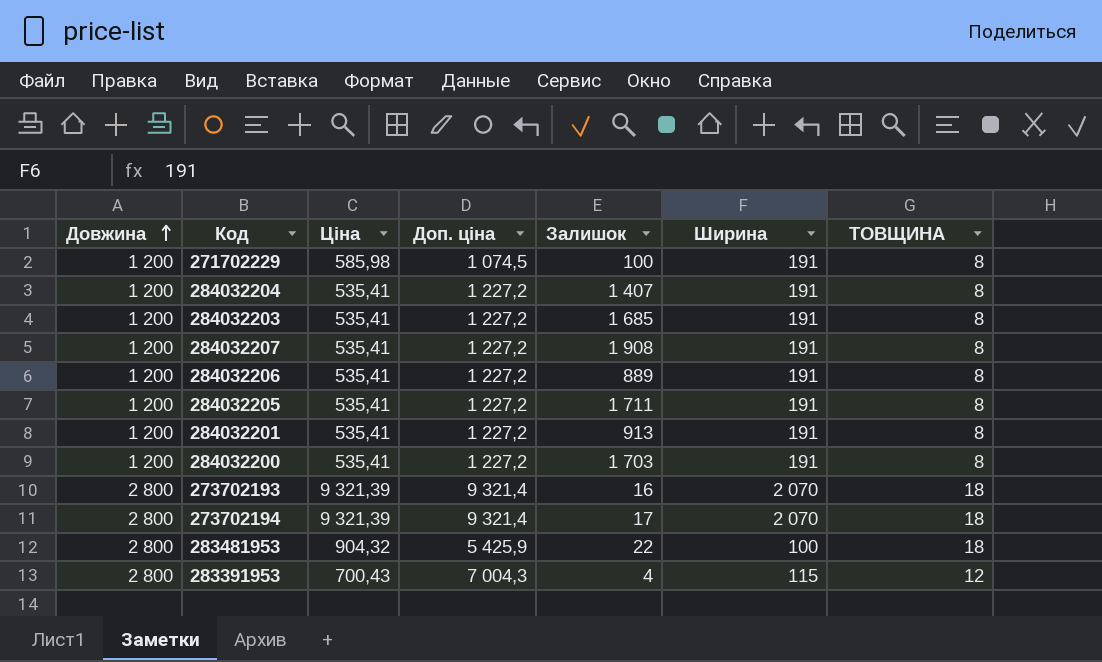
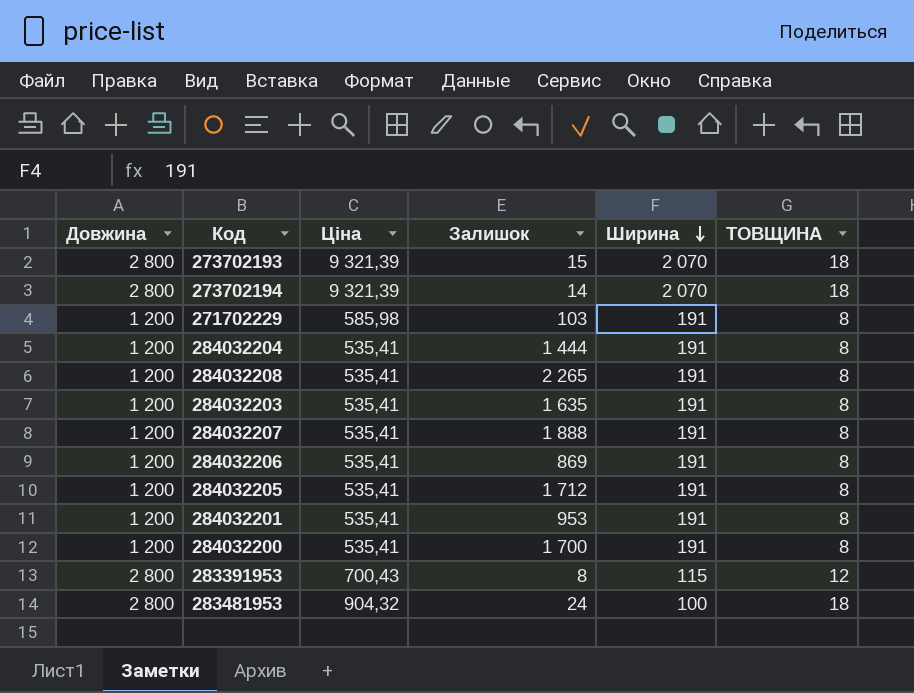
row order: Довжина ascending -> Ширина descending
column Доп. ціна | position: 4 -> none
273702193 | Залишок: 16 -> 15
273702194 | Залишок: 17 -> 14
271702229 | Залишок: 100 -> 103
284032204 | Залишок: 1 407 -> 1 444
row 284032208: none -> 1 200 | 535,41 | 2 265 | 191 | 8
284032203 | Залишок: 1 685 -> 1 635
284032207 | Залишок: 1 908 -> 1 888
284032206 | Залишок: 889 -> 869
284032205 | Залишок: 1 711 -> 1 712
284032201 | Залишок: 913 -> 953
284032200 | Залишок: 1 703 -> 1 700
283391953 | Залишок: 4 -> 8
283481953 | Залишок: 22 -> 24

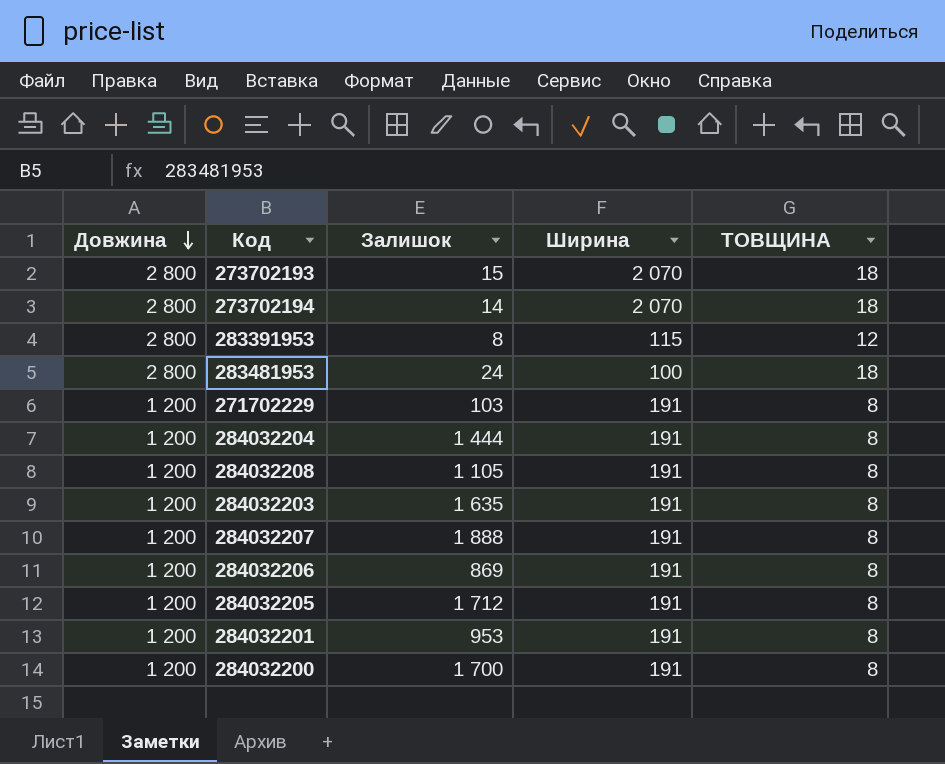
row order: Ширина descending -> Довжина descending
column Ціна | position: 3 -> none
284032208 | Залишок: 2 265 -> 1 105

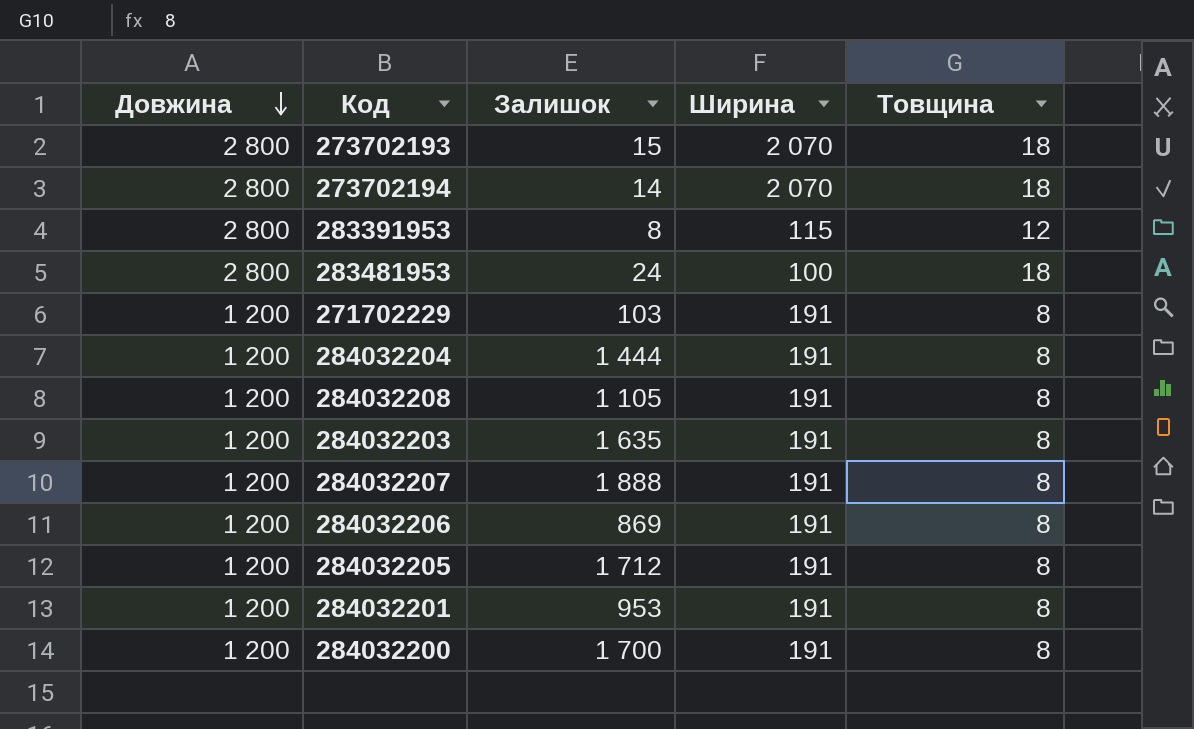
column name: ТОВЩИНА -> Товщина

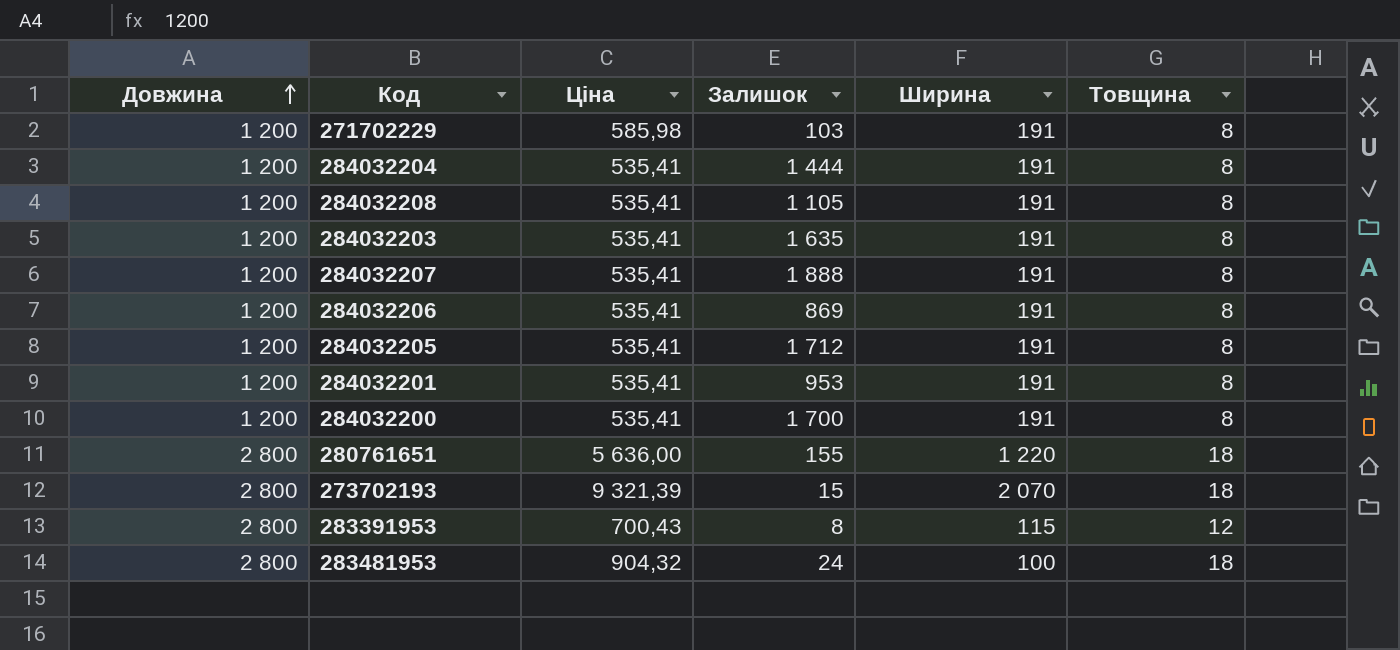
row order: Довжина descending -> Довжина ascending
column Ціна | position: none -> 3
row 273702194: 2 800 | 14 | 2 070 | 18 -> none
row 280761651: none -> 2 800 | 5 636,00 | 155 | 1 220 | 18

